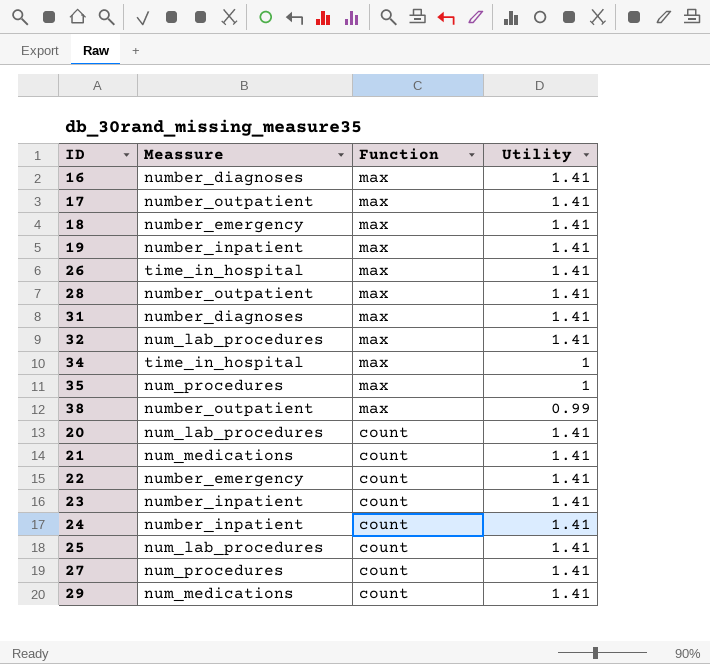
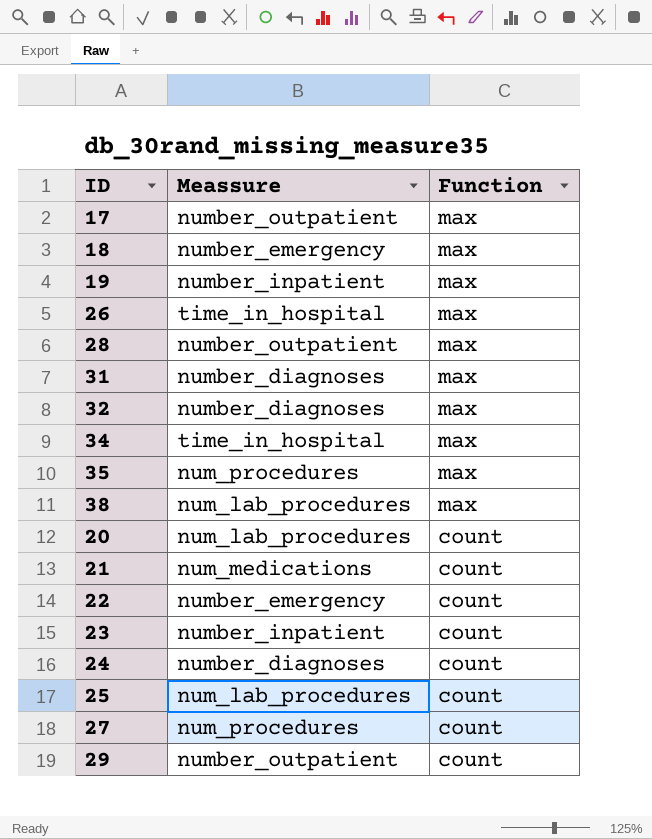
column Utility | position: 4 -> none
row 16: number_diagnoses | max | 1.41 -> none
32 | Meassure: num_lab_procedures -> number_diagnoses
38 | Meassure: number_outpatient -> num_lab_procedures
24 | Meassure: number_inpatient -> number_diagnoses
29 | Meassure: num_medications -> number_outpatient

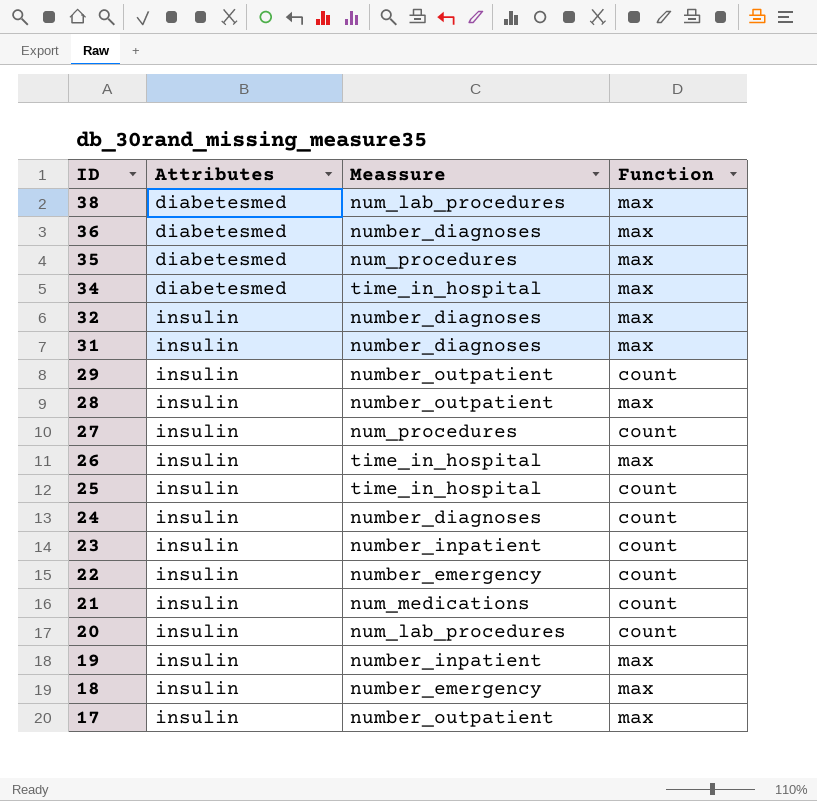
row order: Function descending -> ID descending
column Attributes | position: none -> 2
row 36: none -> diabetesmed | number_diagnoses | max
25 | Meassure: num_lab_procedures -> time_in_hospital

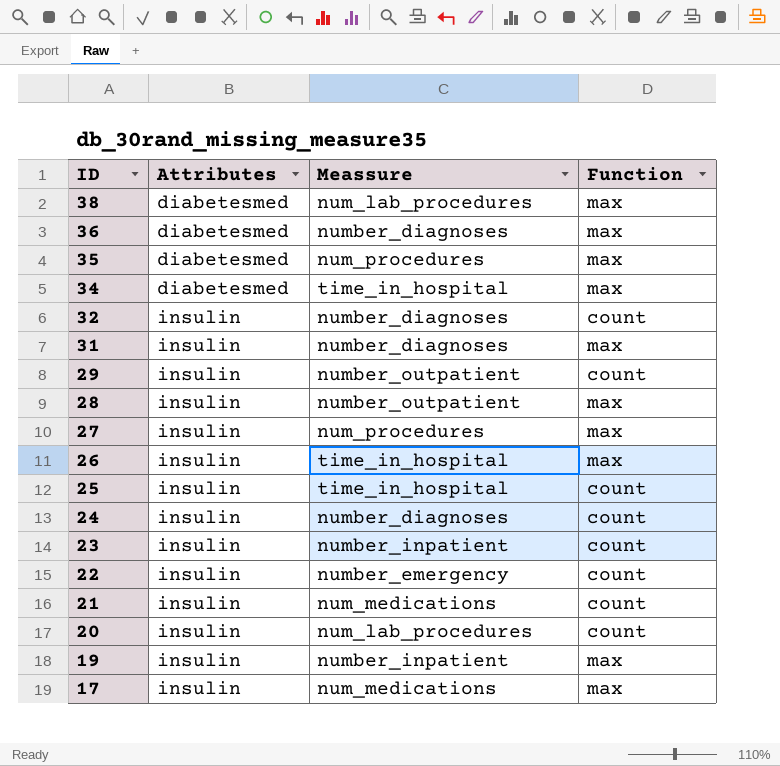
row 18: insulin | number_emergency | max -> none
32 | Function: max -> count
27 | Function: count -> max
17 | Meassure: number_outpatient -> num_medications

